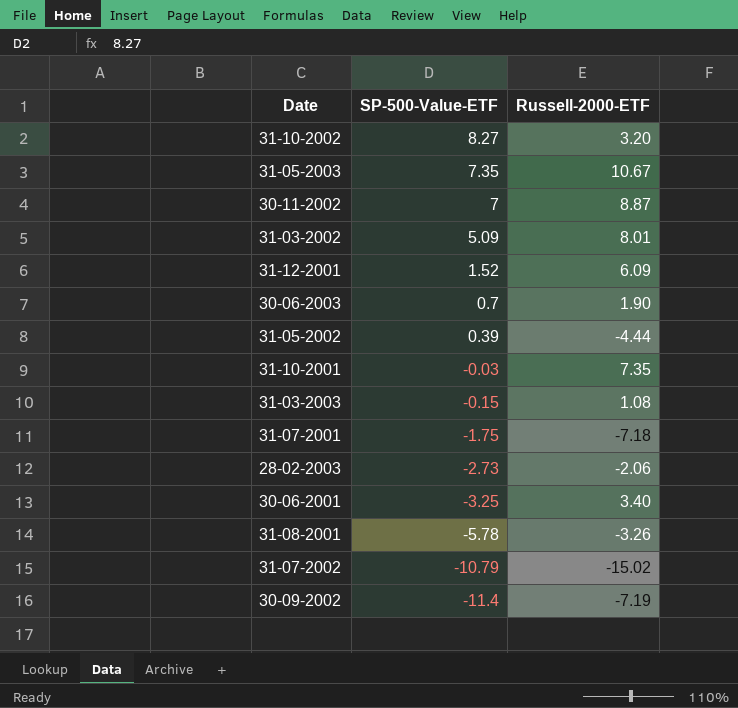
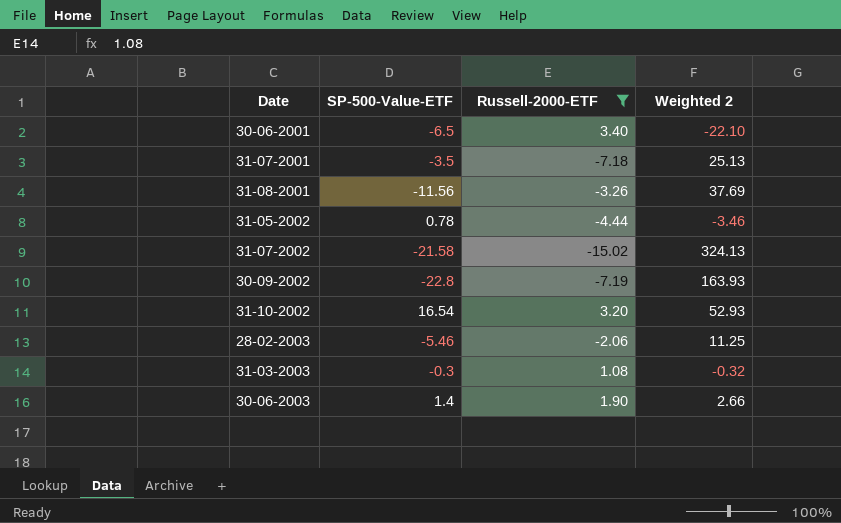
filter: none -> Russell-2000-ETF <= 3.40
row order: SP-500-Value-ETF descending -> Date ascending
column Weighted 2 | formula: none -> [SP-500-Value-ETF] * [Russell-2000-ETF]
30-06-2001 | SP-500-Value-ETF: -3.25 -> -6.5
31-07-2001 | SP-500-Value-ETF: -1.75 -> -3.5
31-08-2001 | SP-500-Value-ETF: -5.78 -> -11.56
31-05-2002 | SP-500-Value-ETF: 0.39 -> 0.78
31-07-2002 | SP-500-Value-ETF: -10.79 -> -21.58
30-09-2002 | SP-500-Value-ETF: -11.4 -> -22.8
31-10-2002 | SP-500-Value-ETF: 8.27 -> 16.54
28-02-2003 | SP-500-Value-ETF: -2.73 -> -5.46
31-03-2003 | SP-500-Value-ETF: -0.15 -> -0.3
30-06-2003 | SP-500-Value-ETF: 0.7 -> 1.4

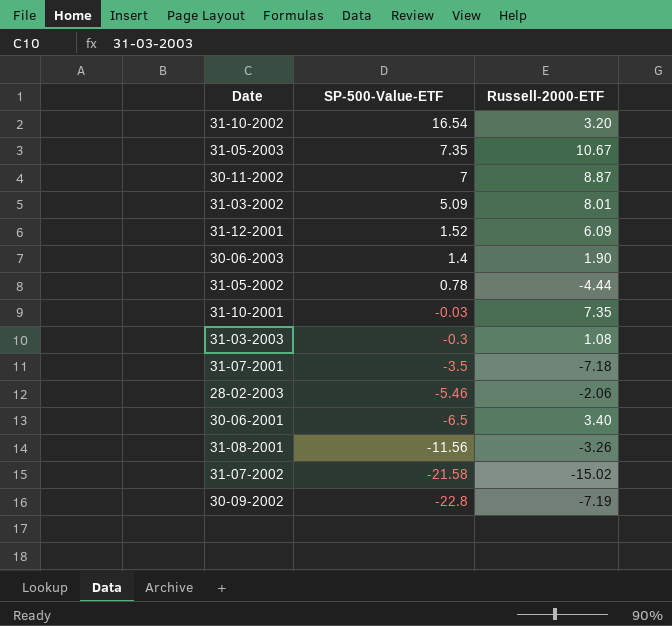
filter: Russell-2000-ETF <= 3.40 -> none
row order: Date ascending -> SP-500-Value-ETF descending
column Weighted 2 | formula: [SP-500-Value-ETF] * [Russell-2000-ETF] -> none

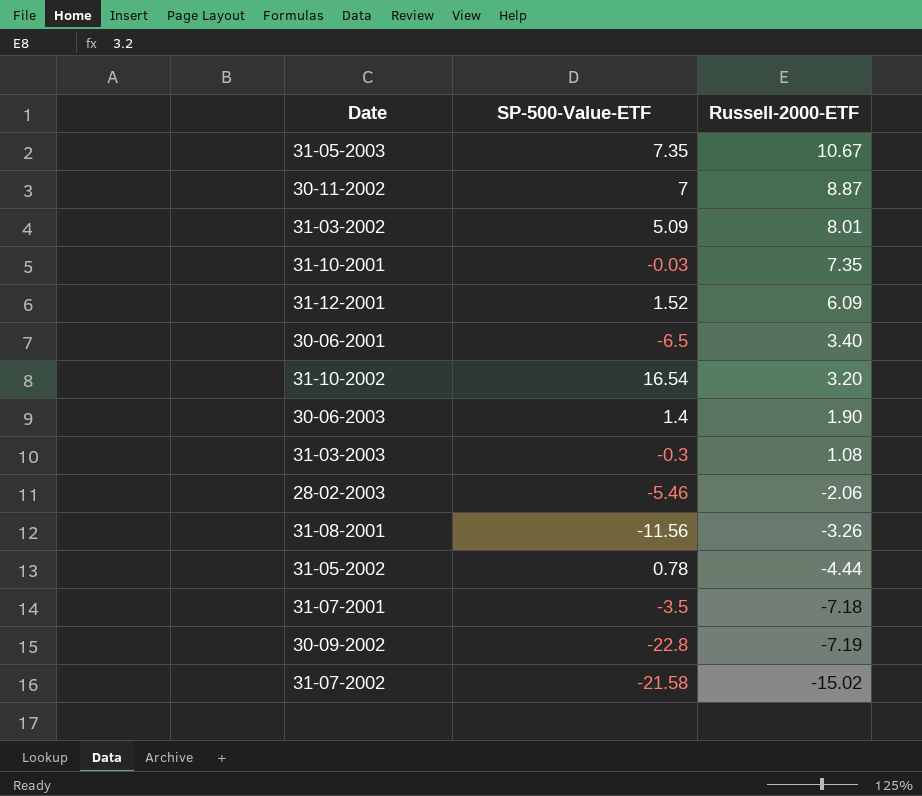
row order: SP-500-Value-ETF descending -> Russell-2000-ETF descending

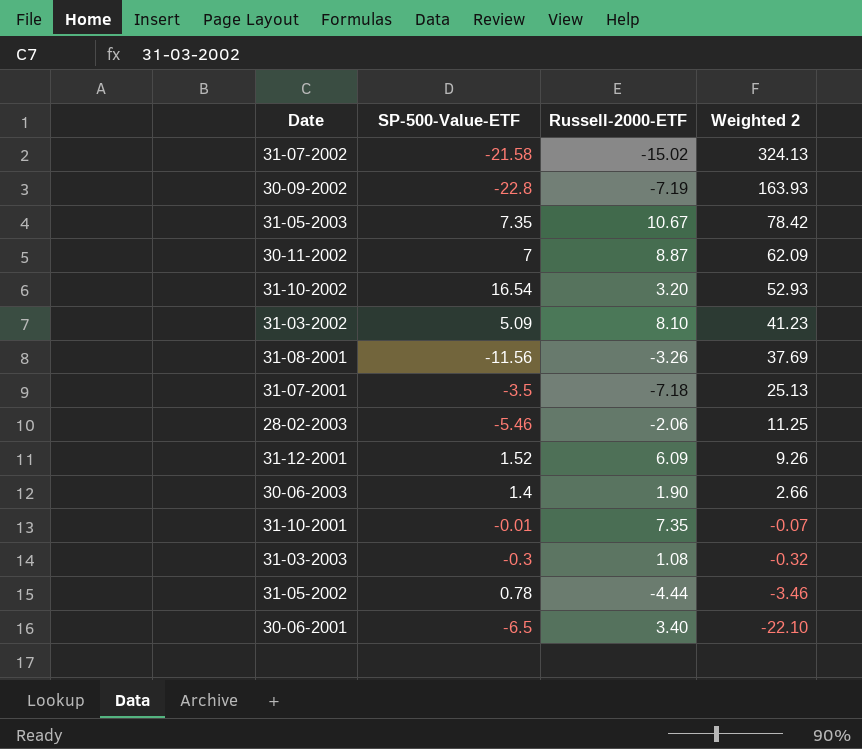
row order: Russell-2000-ETF descending -> Weighted 2 descending
column Weighted 2 | formula: none -> [SP-500-Value-ETF] * [Russell-2000-ETF]
31-03-2002 | Russell-2000-ETF: 8.01 -> 8.10
31-10-2001 | SP-500-Value-ETF: -0.03 -> -0.01

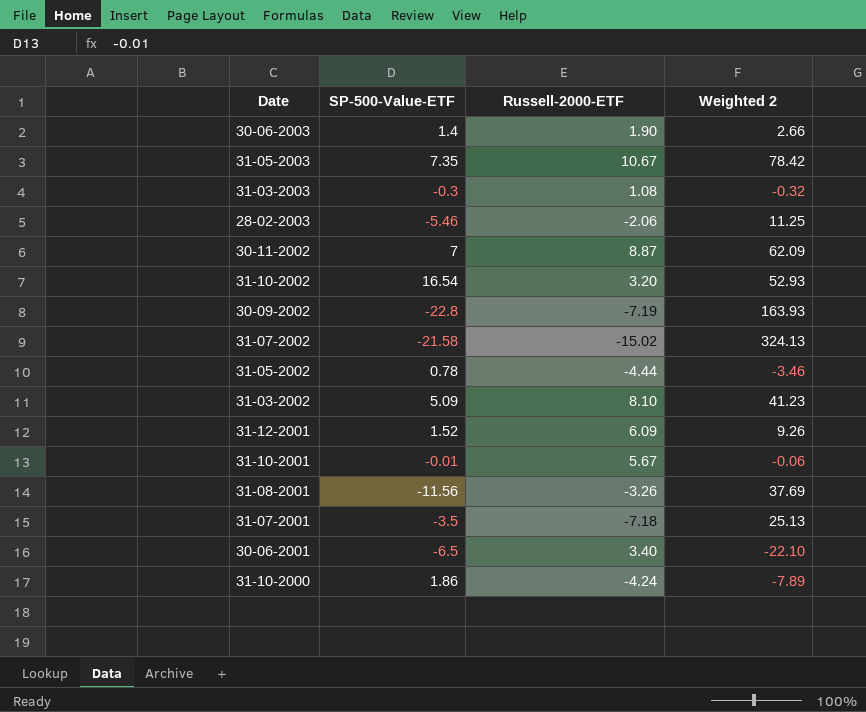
row order: Weighted 2 descending -> Date descending
31-10-2001 | Russell-2000-ETF: 7.35 -> 5.67
31-10-2001 | Weighted 2: -0.07 -> -0.06
row 31-10-2000: none -> 1.86 | -4.24 | -7.89

